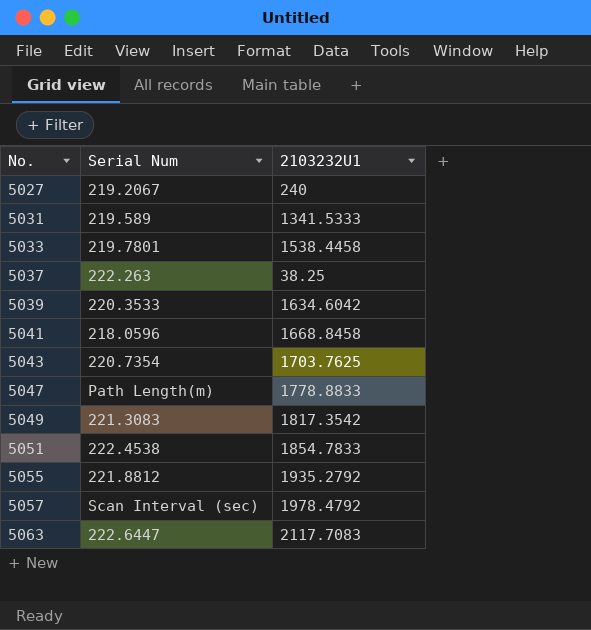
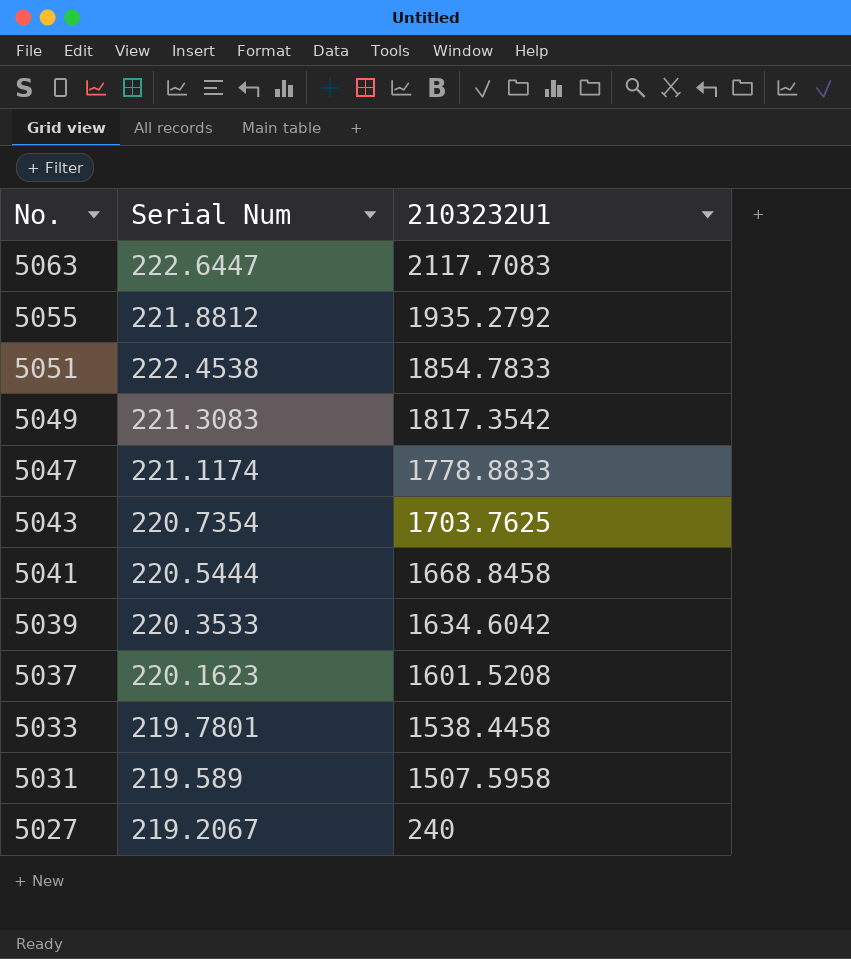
row order: No. ascending -> No. descending
row 5057: Scan Interval (sec) | 1978.4792 -> none
5047 | Serial Num: Path Length(m) -> 221.1174
5041 | Serial Num: 218.0596 -> 220.5444
5037 | Serial Num: 222.263 -> 220.1623
5037 | 2103232U1: 38.25 -> 1601.5208
5031 | 2103232U1: 1341.5333 -> 1507.5958

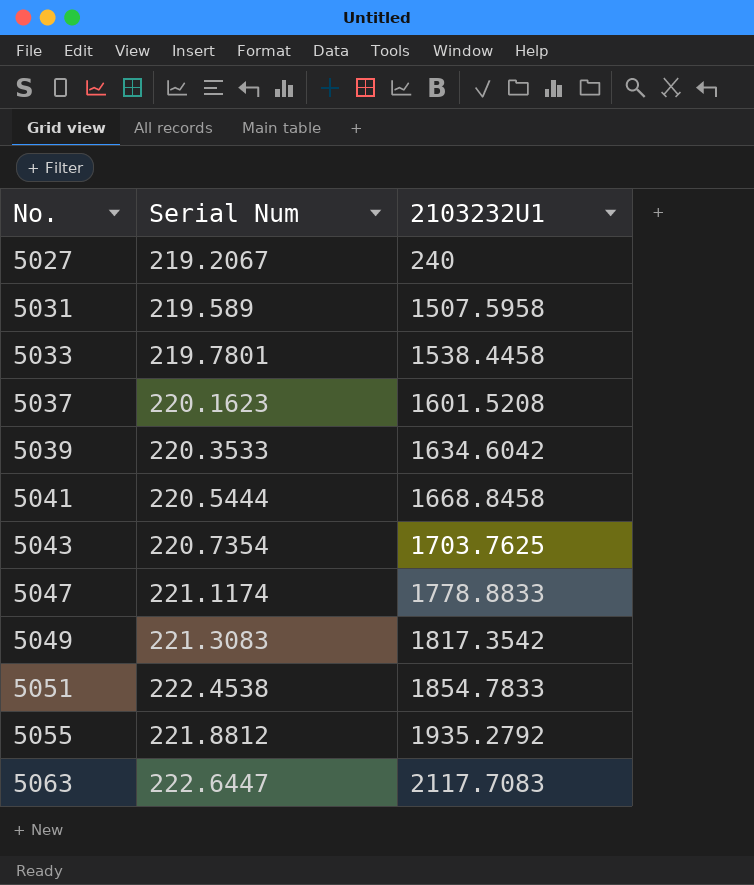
row order: No. descending -> No. ascending

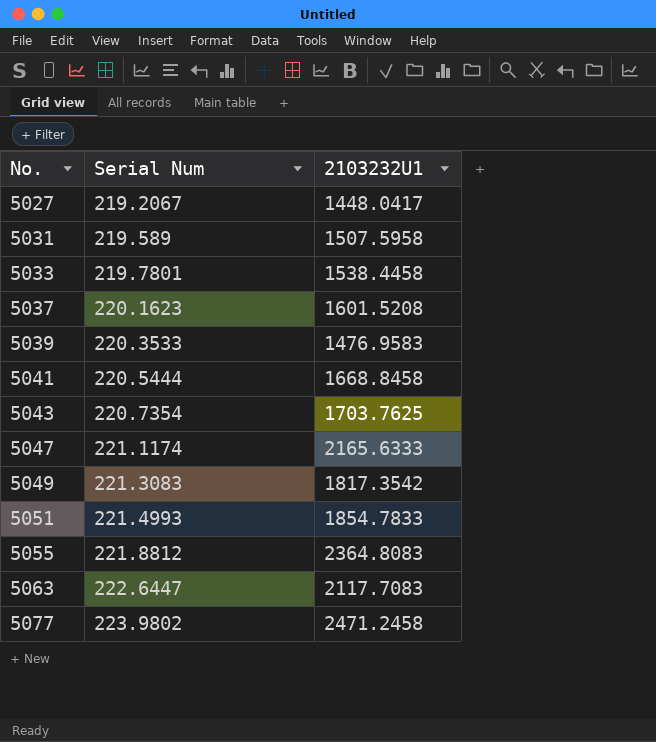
5027 | 2103232U1: 240 -> 1448.0417
5039 | 2103232U1: 1634.6042 -> 1476.9583
5047 | 2103232U1: 1778.8833 -> 2165.6333
5051 | Serial Num: 222.4538 -> 221.4993
5055 | 2103232U1: 1935.2792 -> 2364.8083
row 5077: none -> 223.9802 | 2471.2458

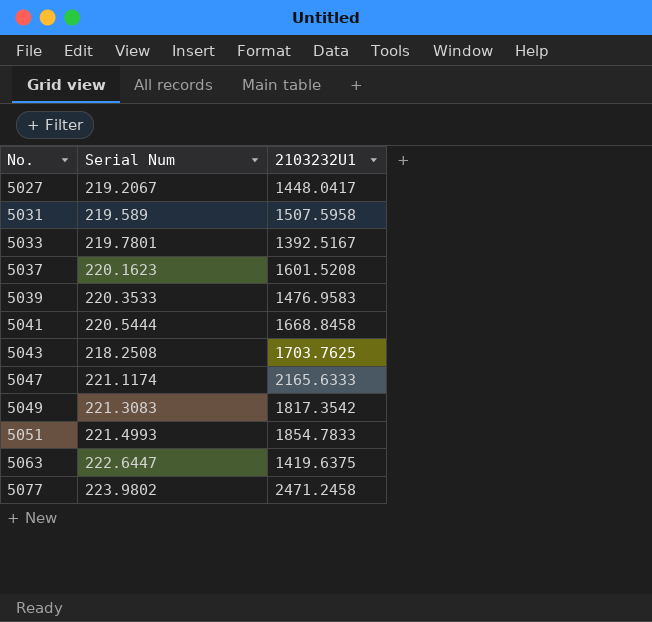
row 5055: 221.8812 | 2364.8083 -> none
5033 | 2103232U1: 1538.4458 -> 1392.5167
5043 | Serial Num: 220.7354 -> 218.2508
5063 | 2103232U1: 2117.7083 -> 1419.6375

